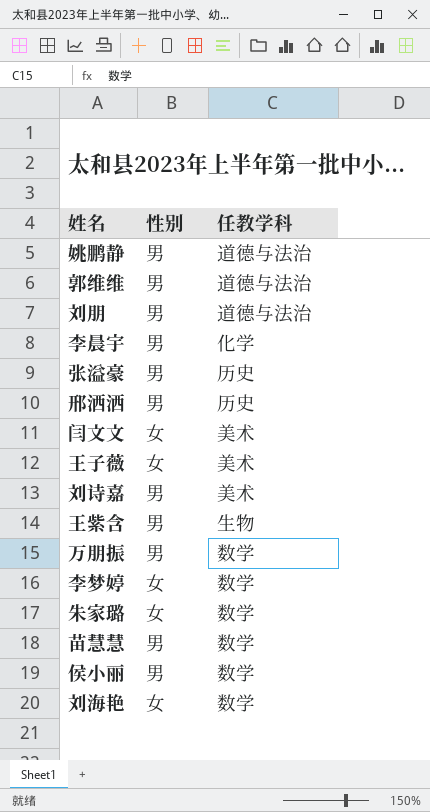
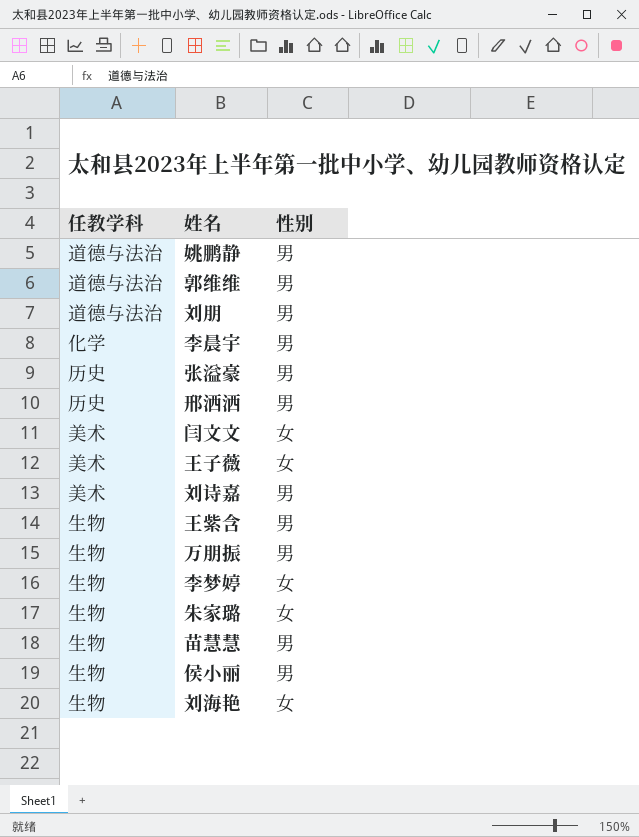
column 任教学科 | position: 3 -> 1
万朋振 | 任教学科: 数学 -> 生物
李梦婷 | 任教学科: 数学 -> 生物
朱家璐 | 任教学科: 数学 -> 生物
苗慧慧 | 任教学科: 数学 -> 生物
侯小丽 | 任教学科: 数学 -> 生物
刘海艳 | 任教学科: 数学 -> 生物

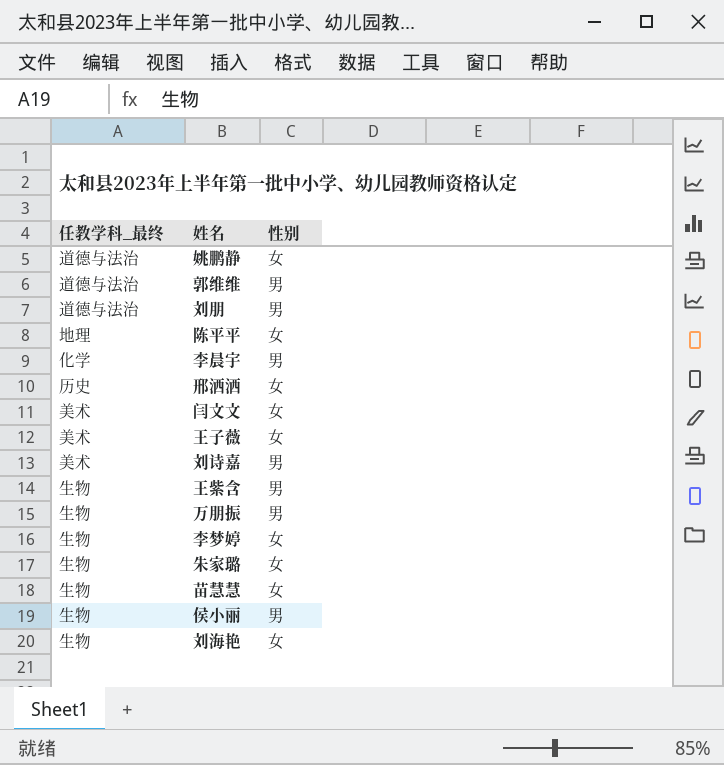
column name: 任教学科 -> 任教学科_最终
row 张溢豪: 历史 | 男 -> none
姚鹏静 | 性别: 男 -> 女
row 陈平平: none -> 地理 | 女
邢洒洒 | 性别: 男 -> 女
苗慧慧 | 性别: 男 -> 女

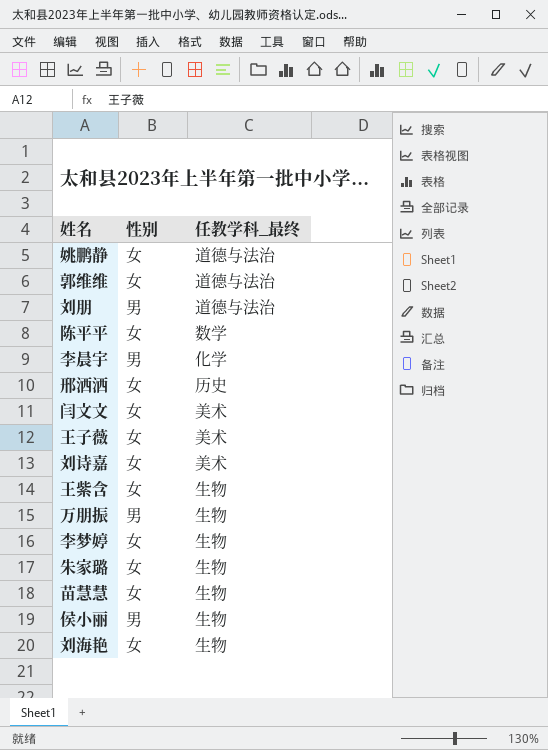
column 任教学科_最终 | position: 1 -> 3
郭维维 | 性别: 男 -> 女
陈平平 | 任教学科_最终: 地理 -> 数学
刘诗嘉 | 性别: 男 -> 女
王紫含 | 性别: 男 -> 女

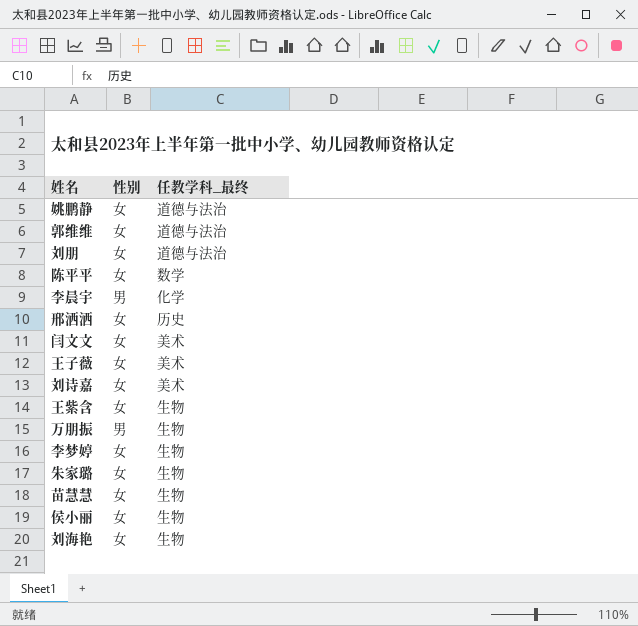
刘朋 | 性别: 男 -> 女
侯小丽 | 性别: 男 -> 女

